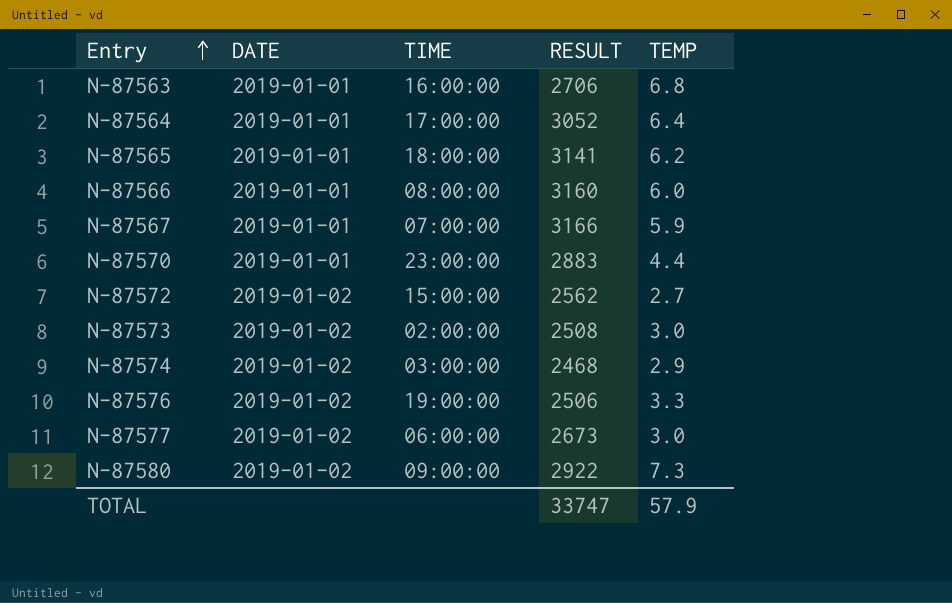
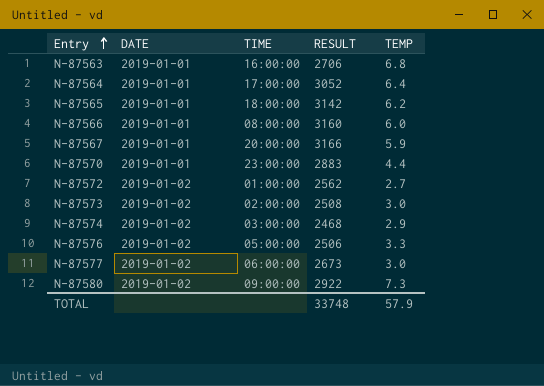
N-87565 | RESULT: 3141 -> 3142
N-87567 | TIME: 07:00:00 -> 20:00:00
N-87572 | TIME: 15:00:00 -> 01:00:00
N-87576 | TIME: 19:00:00 -> 05:00:00
TOTAL | RESULT: 33747 -> 33748

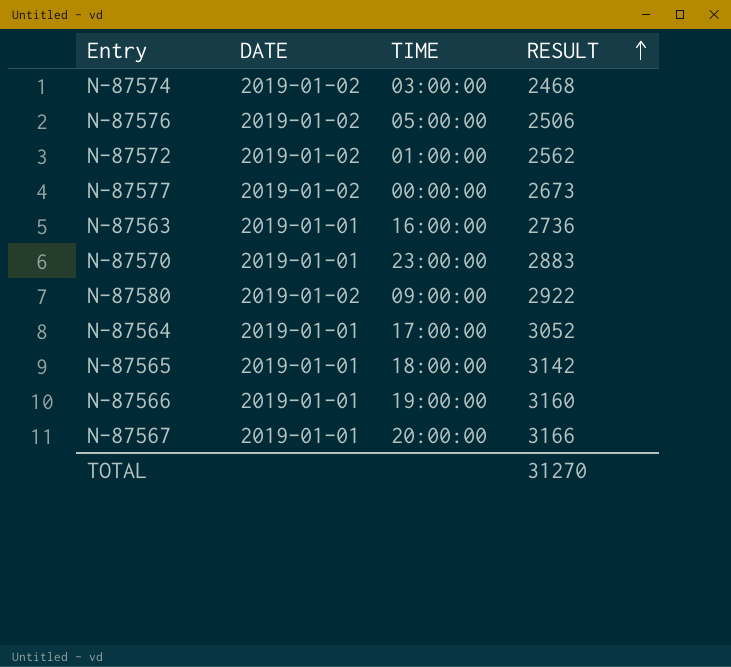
row order: Entry ascending -> RESULT ascending
column TEMP | position: 5 -> none
row N-87573: 2019-01-02 | 02:00:00 | 2508 | 3.0 -> none
N-87577 | TIME: 06:00:00 -> 00:00:00
N-87563 | RESULT: 2706 -> 2736
N-87566 | TIME: 08:00:00 -> 19:00:00
TOTAL | RESULT: 33748 -> 31270

